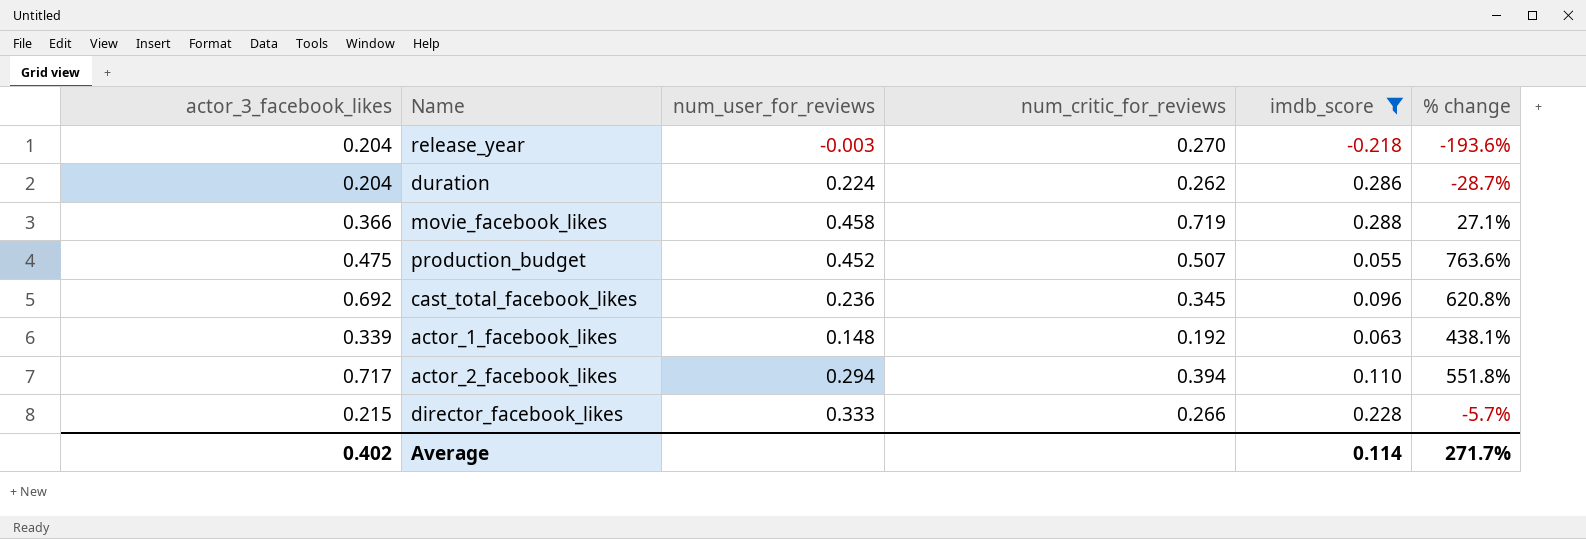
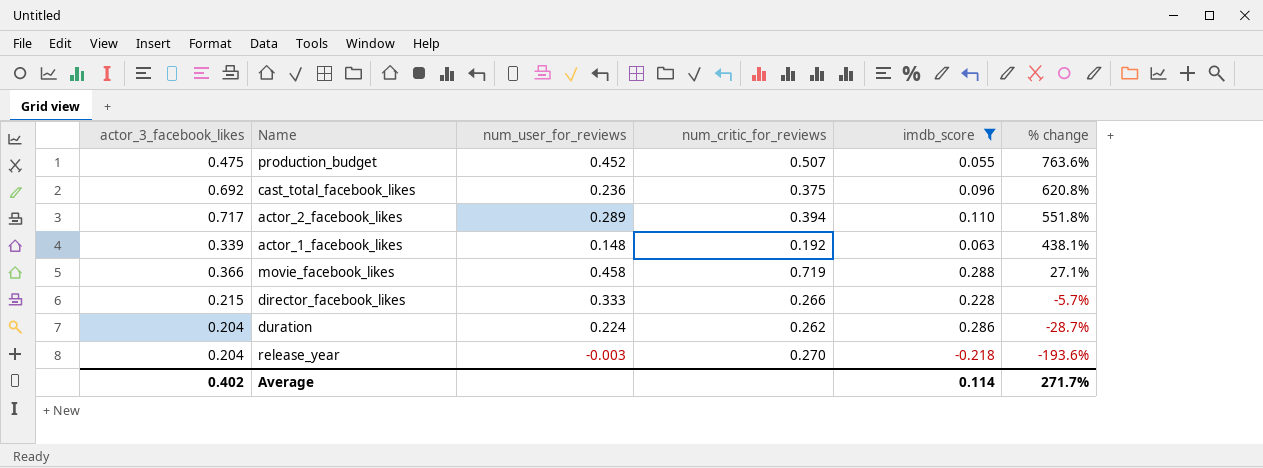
row order: none -> % change descending
cast_total_facebook_likes | num_critic_for_reviews: 0.345 -> 0.375
actor_2_facebook_likes | num_user_for_reviews: 0.294 -> 0.289

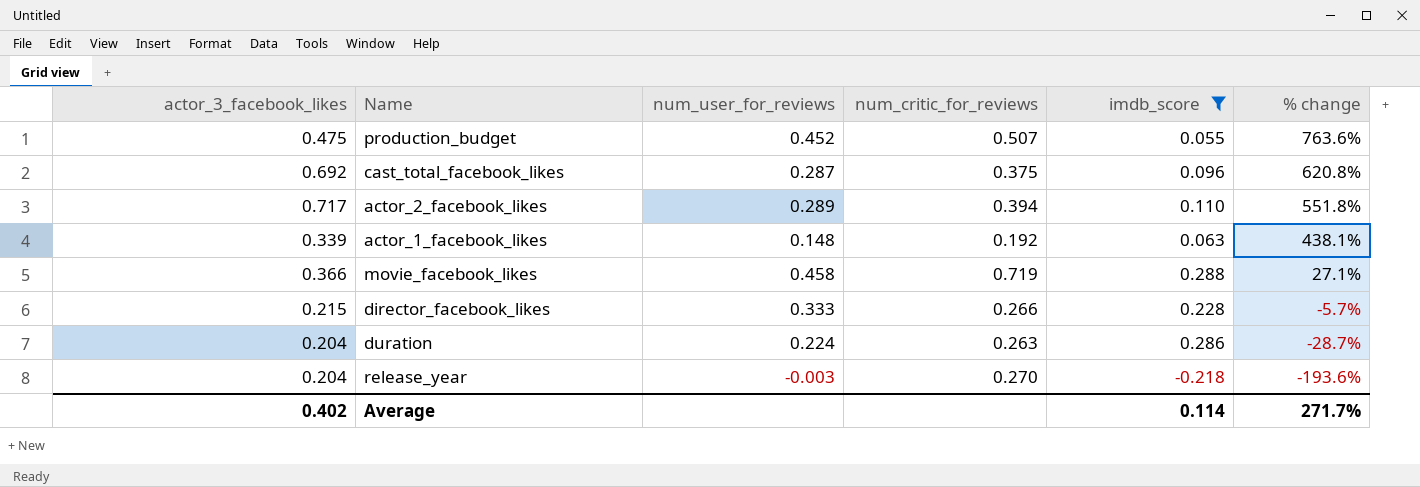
cast_total_facebook_likes | num_user_for_reviews: 0.236 -> 0.287
duration | num_critic_for_reviews: 0.262 -> 0.263

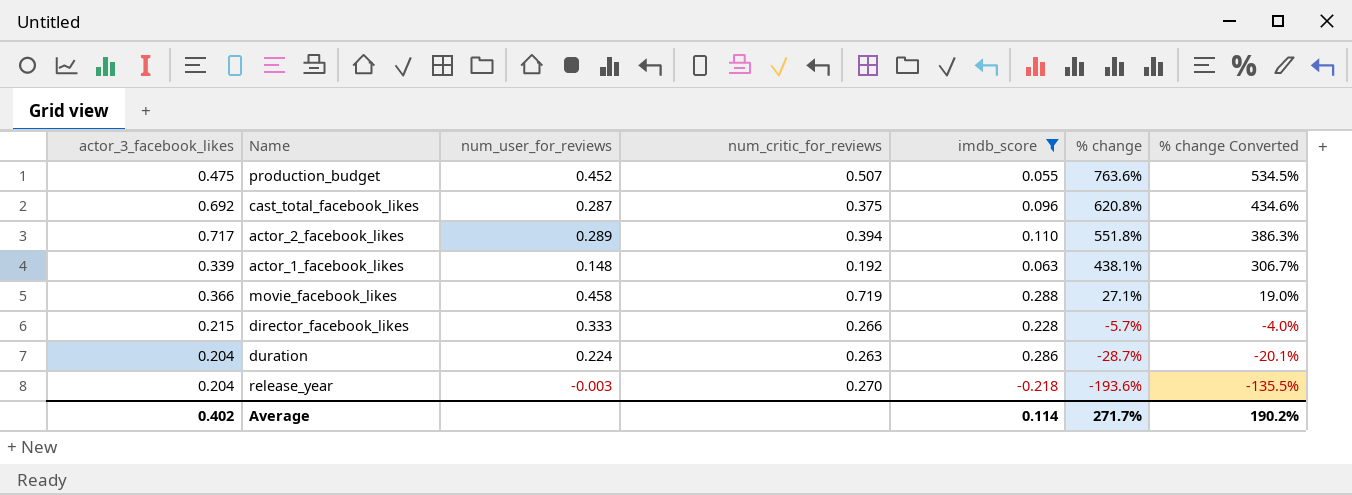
column % change Converted | formula: none -> [% change] * 0.7

